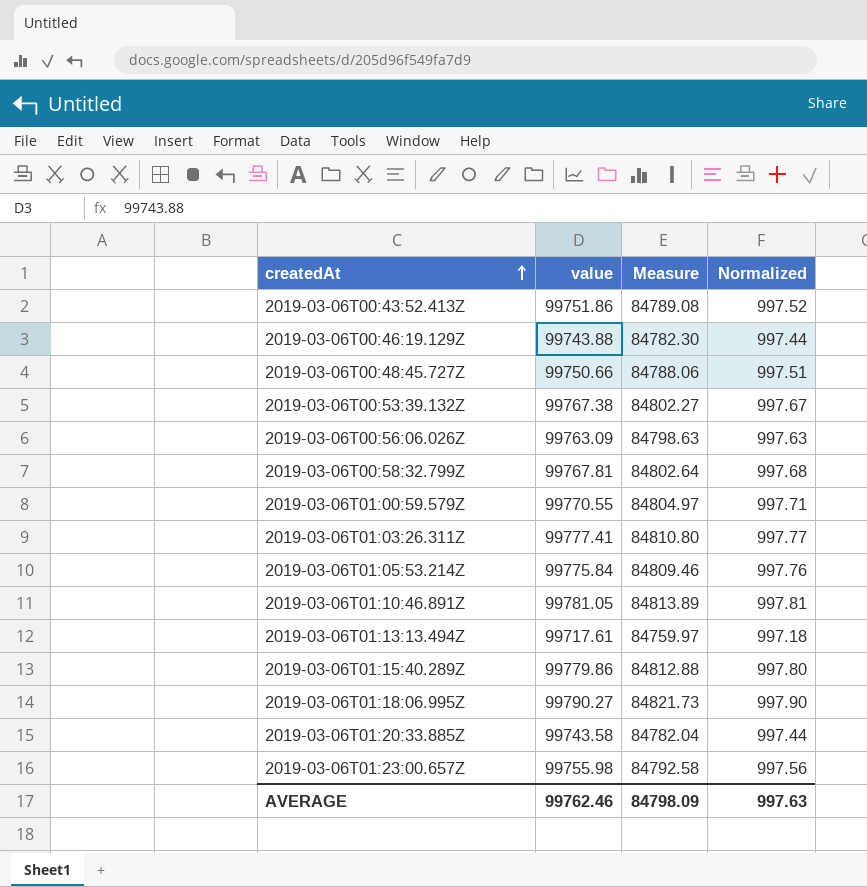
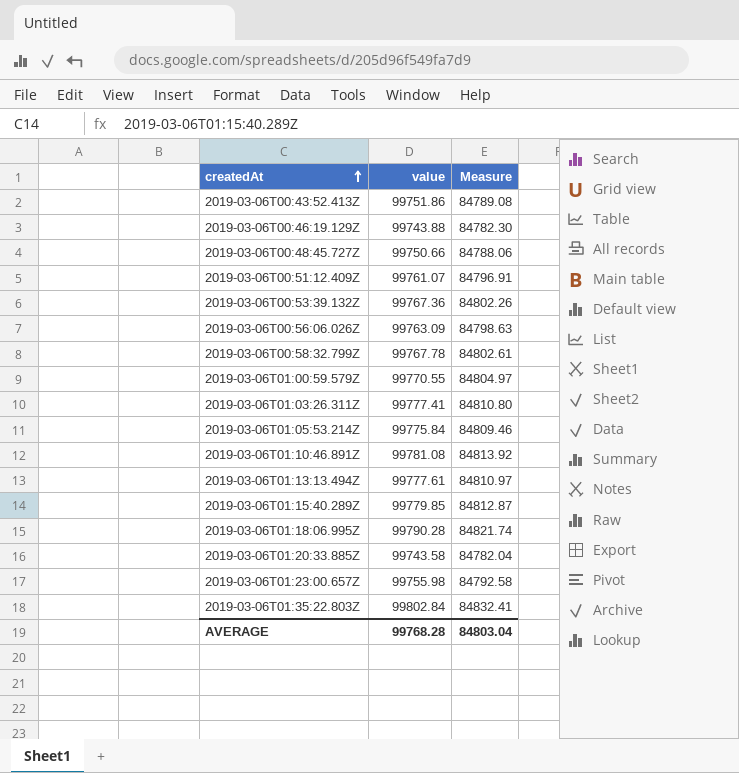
column Normalized | formula: [value] * 0.01 -> none
row 2019-03-06T00:51:12.409Z: none -> 99761.07 | 84796.91
2019-03-06T00:53:39.132Z | value: 99767.38 -> 99767.36
2019-03-06T00:53:39.132Z | Measure: 84802.27 -> 84802.26
2019-03-06T00:58:32.799Z | value: 99767.81 -> 99767.78
2019-03-06T00:58:32.799Z | Measure: 84802.64 -> 84802.61
2019-03-06T01:10:46.891Z | value: 99781.05 -> 99781.08
2019-03-06T01:10:46.891Z | Measure: 84813.89 -> 84813.92
2019-03-06T01:13:13.494Z | value: 99717.61 -> 99777.61
2019-03-06T01:13:13.494Z | Measure: 84759.97 -> 84810.97
2019-03-06T01:15:40.289Z | value: 99779.86 -> 99779.85
2019-03-06T01:15:40.289Z | Measure: 84812.88 -> 84812.87
2019-03-06T01:18:06.995Z | value: 99790.27 -> 99790.28
2019-03-06T01:18:06.995Z | Measure: 84821.73 -> 84821.74
row 2019-03-06T01:35:22.803Z: none -> 99802.84 | 84832.41
AVERAGE | value: 99762.46 -> 99768.28
AVERAGE | Measure: 84798.09 -> 84803.04

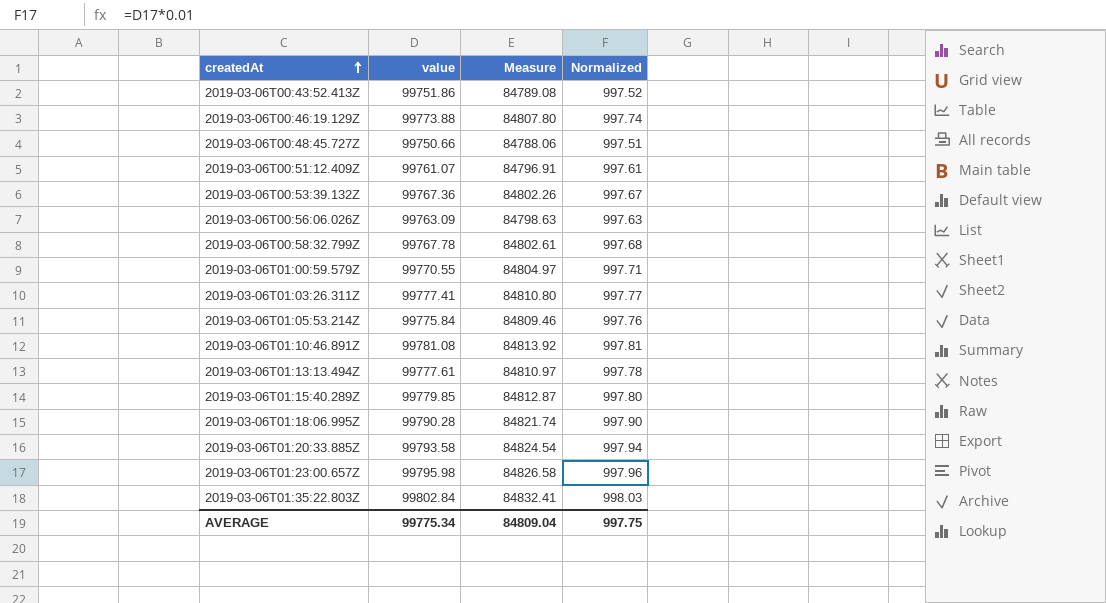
column Normalized | formula: none -> [value] * 0.01
2019-03-06T00:46:19.129Z | value: 99743.88 -> 99773.88
2019-03-06T00:46:19.129Z | Measure: 84782.30 -> 84807.80
2019-03-06T01:20:33.885Z | value: 99743.58 -> 99793.58
2019-03-06T01:20:33.885Z | Measure: 84782.04 -> 84824.54
2019-03-06T01:23:00.657Z | value: 99755.98 -> 99795.98
2019-03-06T01:23:00.657Z | Measure: 84792.58 -> 84826.58
AVERAGE | value: 99768.28 -> 99775.34
AVERAGE | Measure: 84803.04 -> 84809.04

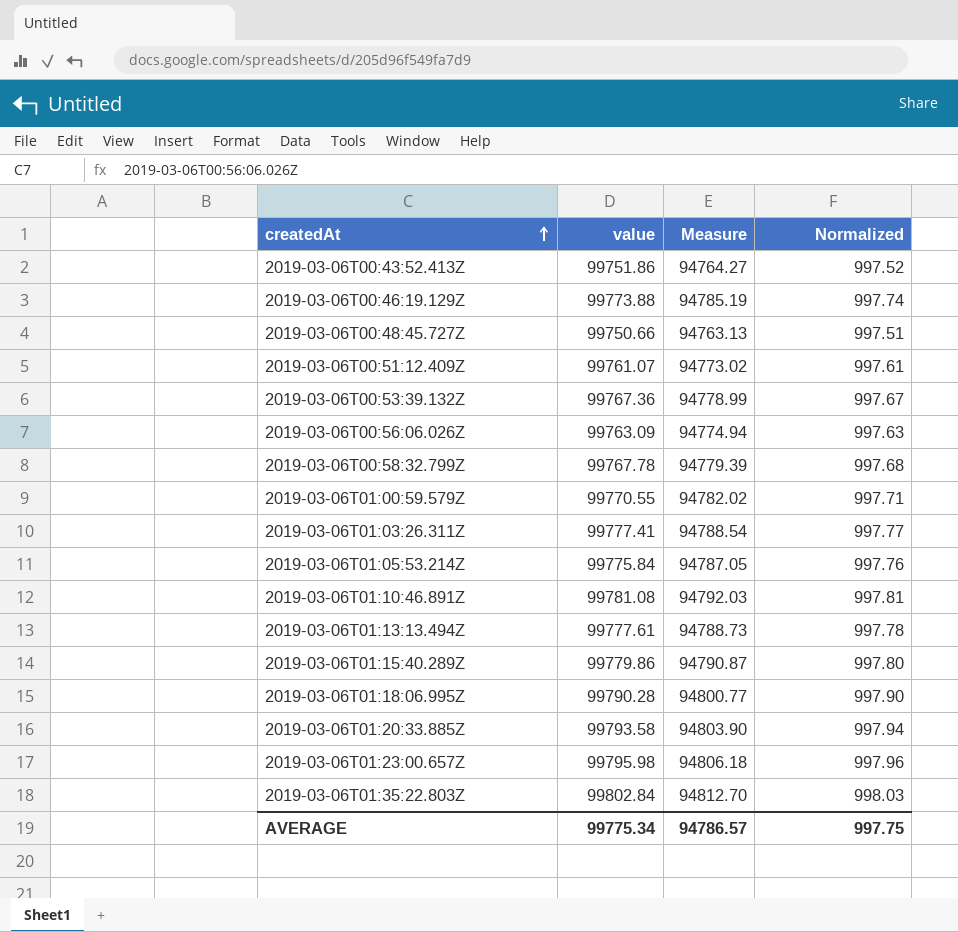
column Measure | formula: [value] * 0.85 -> [value] * 0.95
2019-03-06T01:15:40.289Z | value: 99779.85 -> 99779.86
AVERAGE | Measure: 84809.04 -> 94786.57

